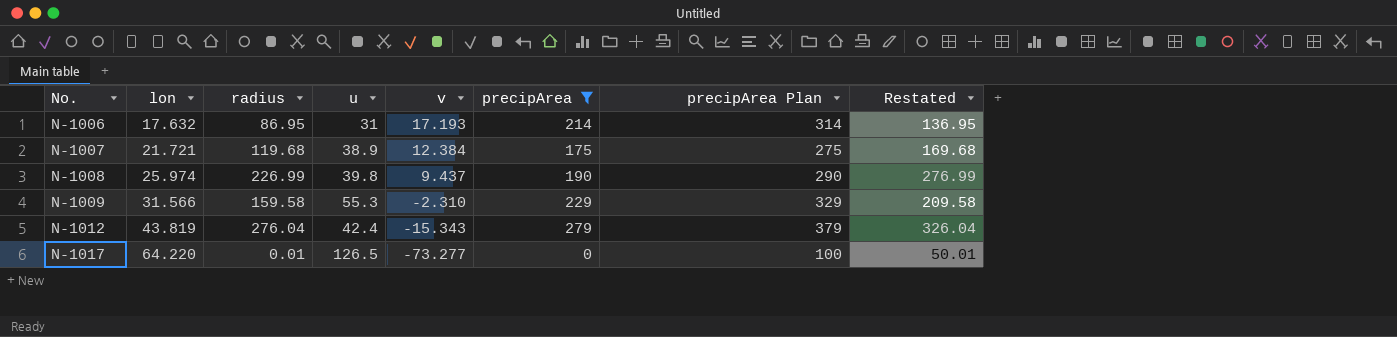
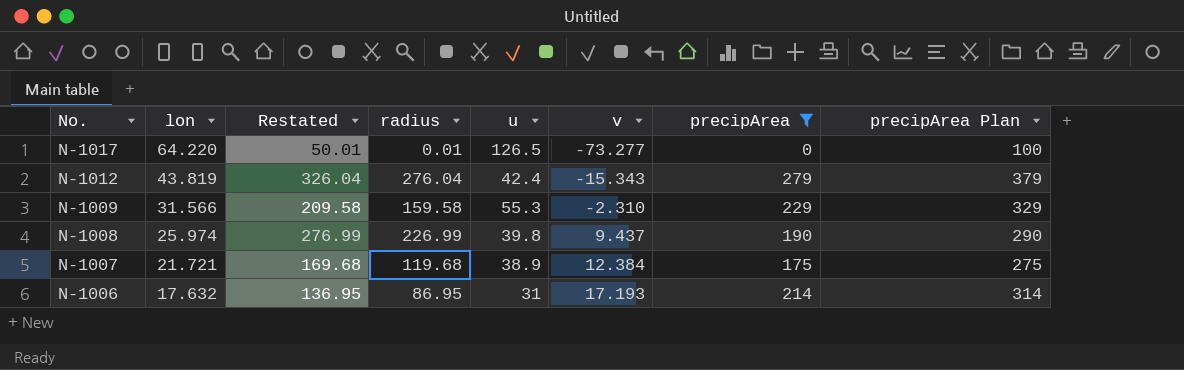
row order: No. ascending -> No. descending
column Restated | position: 8 -> 3

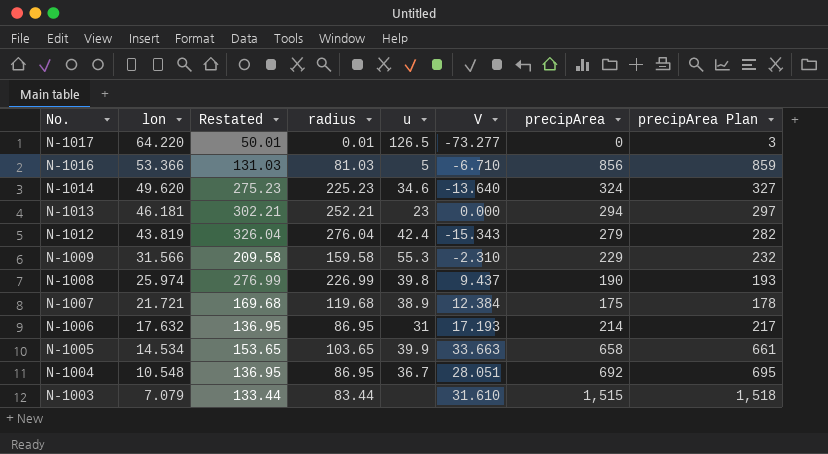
filter: precipArea <= 279 -> none
column name: v -> V
column precipArea Plan | formula: [precipArea] + 100 -> [precipArea] + 3

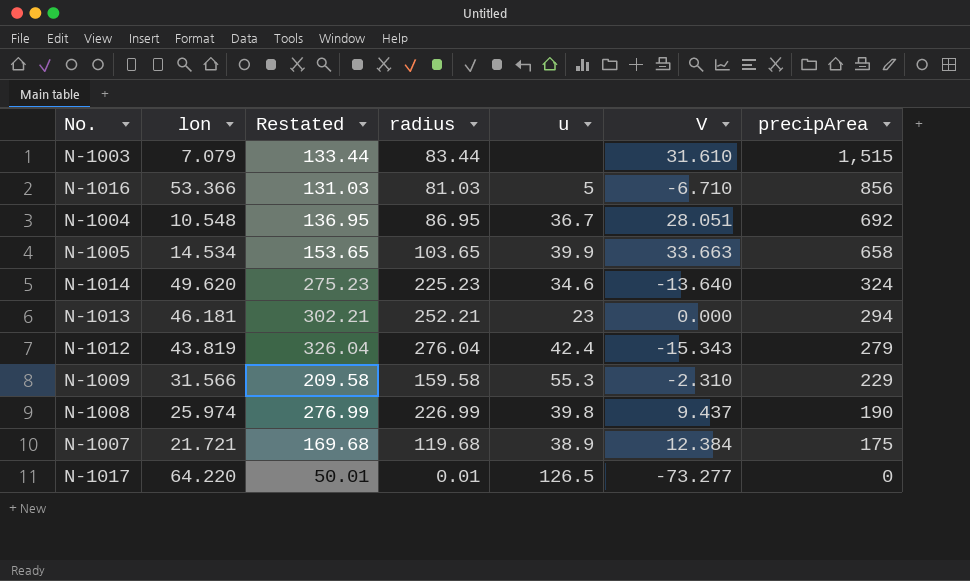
row order: No. descending -> precipArea descending
column precipArea Plan | formula: [precipArea] + 3 -> none
row N-1006: 17.632 | 136.95 | 86.95 | 31 | 17.193 | 214 | 217 -> none

